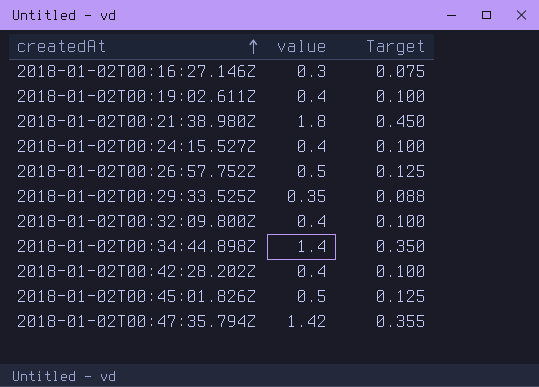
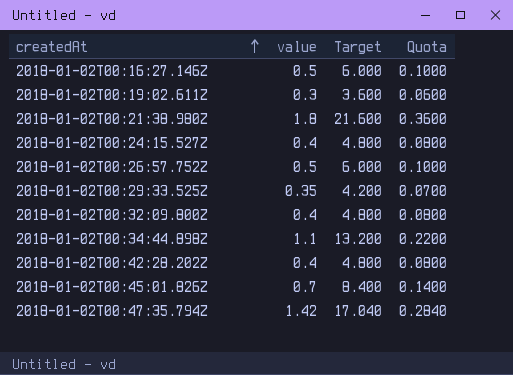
column Target | formula: [value] * 0.25 -> [value] * 12
column Quota | formula: none -> [value] * 0.2
2018-01-02T00:16:27.146Z | value: 0.3 -> 0.5
2018-01-02T00:19:02.611Z | value: 0.4 -> 0.3
2018-01-02T00:34:44.898Z | value: 1.4 -> 1.1
2018-01-02T00:45:01.826Z | value: 0.5 -> 0.7

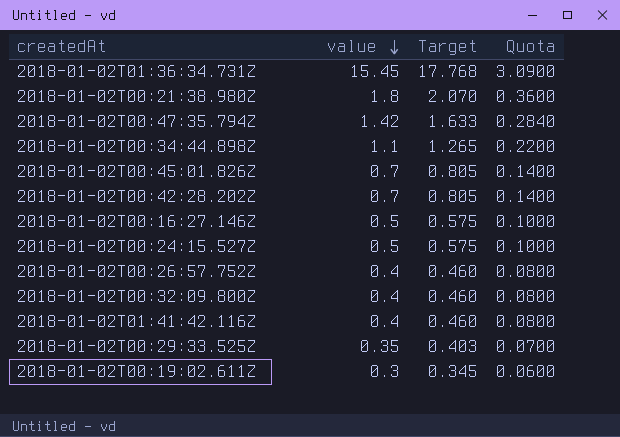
row order: createdAt ascending -> value descending
column Target | formula: [value] * 12 -> [value] * 1.15
row 2018-01-02T01:36:34.731Z: none -> 15.45 | 17.768 | 3.0900
2018-01-02T00:42:28.202Z | value: 0.4 -> 0.7
2018-01-02T00:42:28.202Z | Quota: 0.0800 -> 0.1400
2018-01-02T00:24:15.527Z | value: 0.4 -> 0.5
2018-01-02T00:24:15.527Z | Quota: 0.0800 -> 0.1000
2018-01-02T00:26:57.752Z | value: 0.5 -> 0.4
2018-01-02T00:26:57.752Z | Quota: 0.1000 -> 0.0800
row 2018-01-02T01:41:42.116Z: none -> 0.4 | 0.460 | 0.0800

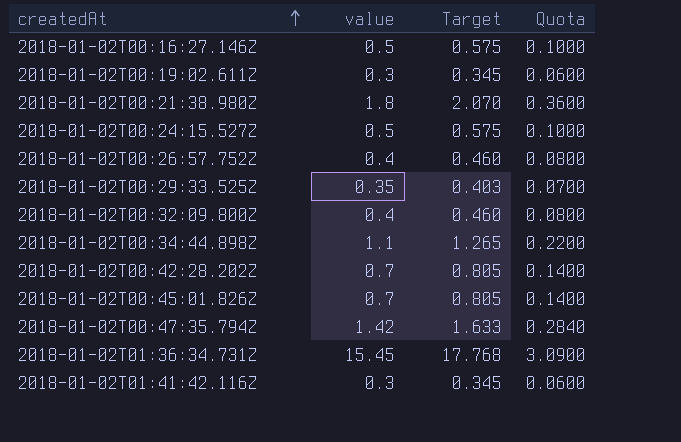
row order: value descending -> createdAt ascending
2018-01-02T01:41:42.116Z | value: 0.4 -> 0.3
2018-01-02T01:41:42.116Z | Target: 0.460 -> 0.345
2018-01-02T01:41:42.116Z | Quota: 0.0800 -> 0.0600

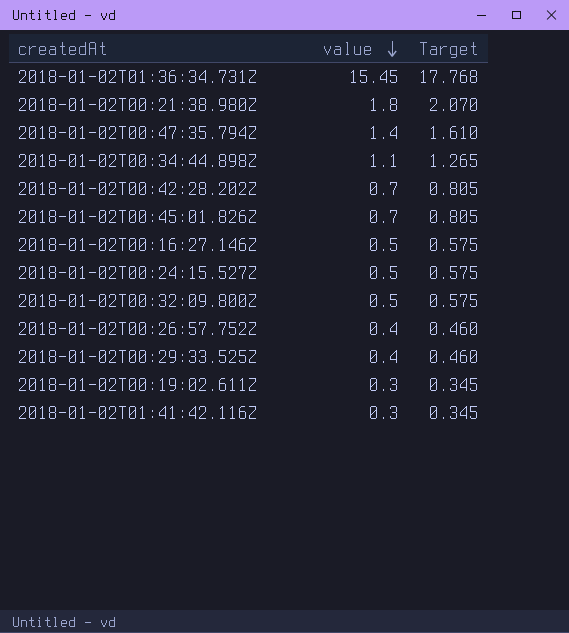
row order: createdAt ascending -> value descending
column Quota | formula: [value] * 0.2 -> none
2018-01-02T00:47:35.794Z | value: 1.42 -> 1.4
2018-01-02T00:47:35.794Z | Target: 1.633 -> 1.610
2018-01-02T00:32:09.800Z | value: 0.4 -> 0.5
2018-01-02T00:32:09.800Z | Target: 0.460 -> 0.575
2018-01-02T00:29:33.525Z | value: 0.35 -> 0.4
2018-01-02T00:29:33.525Z | Target: 0.403 -> 0.460

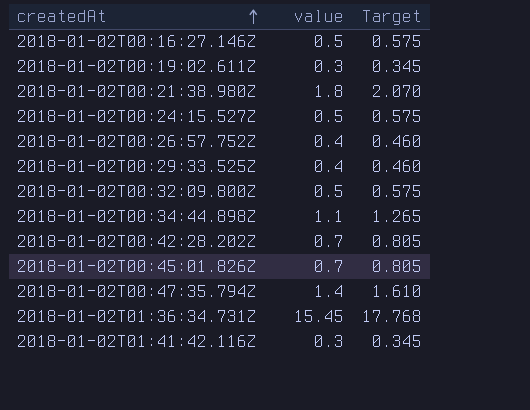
row order: value descending -> createdAt ascending

